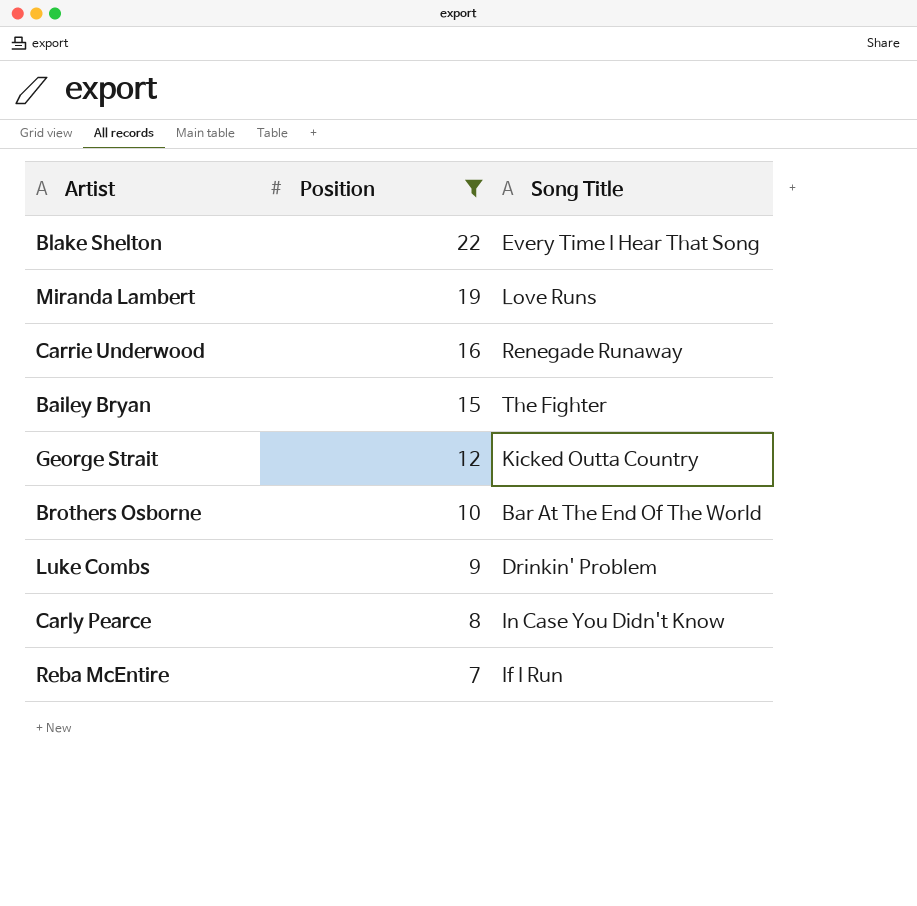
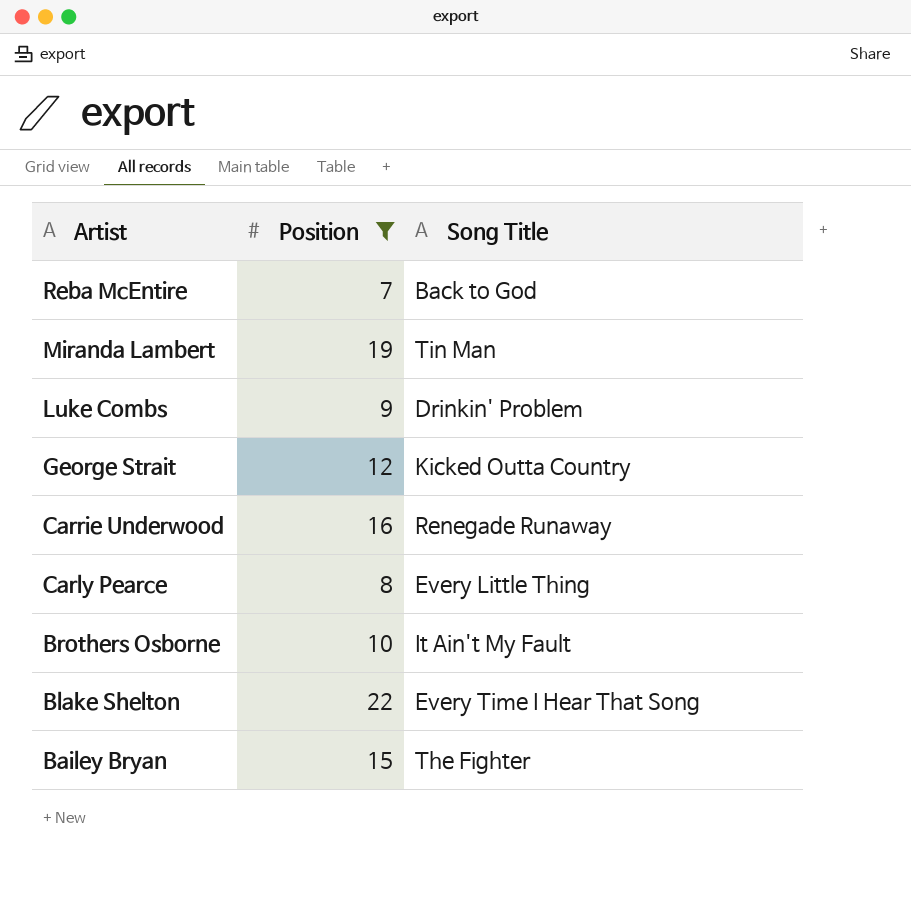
row order: Position descending -> Artist descending
Reba McEntire | Song Title: If I Run -> Back to God
Miranda Lambert | Song Title: Love Runs -> Tin Man
Carly Pearce | Song Title: In Case You Didn't Know -> Every Little Thing
Brothers Osborne | Song Title: Bar At The End Of The World -> It Ain't My Fault

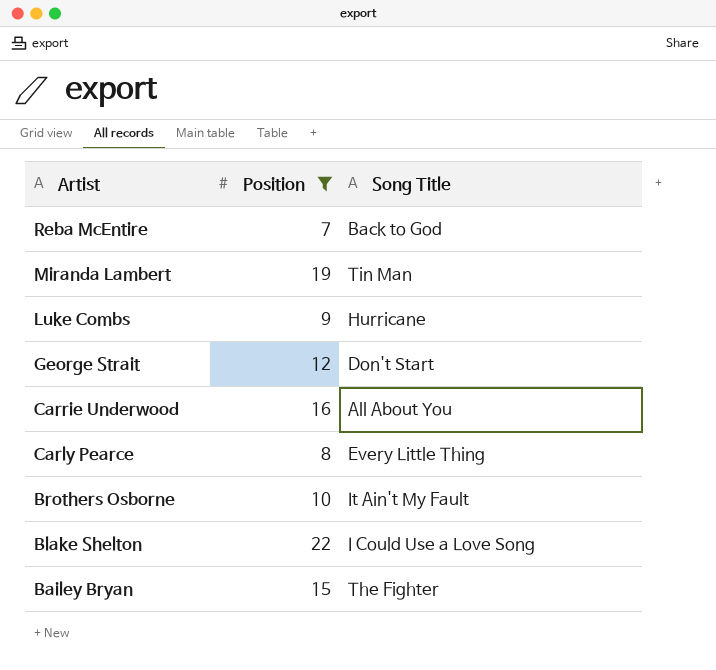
Luke Combs | Song Title: Drinkin' Problem -> Hurricane
George Strait | Song Title: Kicked Outta Country -> Don't Start
Carrie Underwood | Song Title: Renegade Runaway -> All About You
Blake Shelton | Song Title: Every Time I Hear That Song -> I Could Use a Love Song

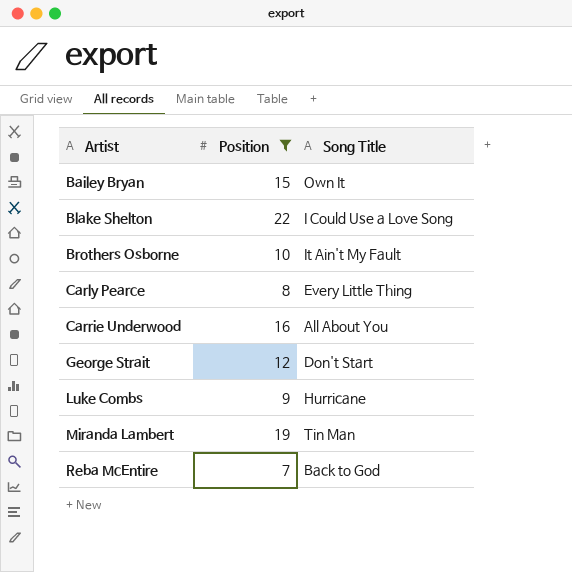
row order: Artist descending -> Artist ascending
Bailey Bryan | Song Title: The Fighter -> Own It

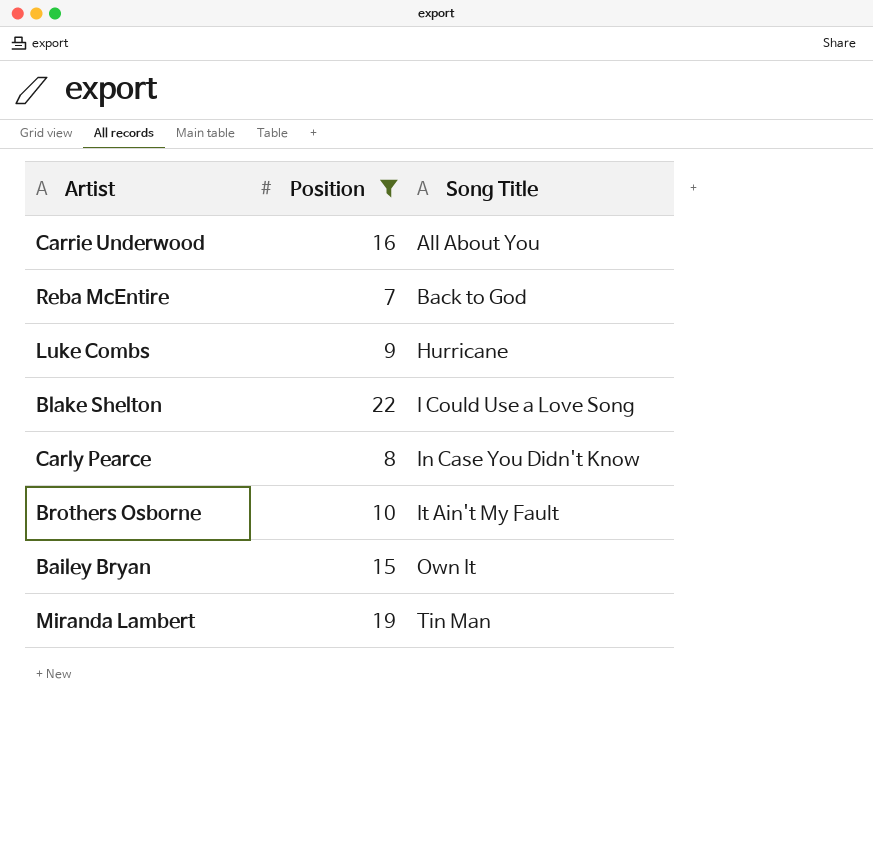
row order: Artist ascending -> Song Title ascending
row George Strait: 12 | Don't Start -> none
Carly Pearce | Song Title: Every Little Thing -> In Case You Didn't Know

